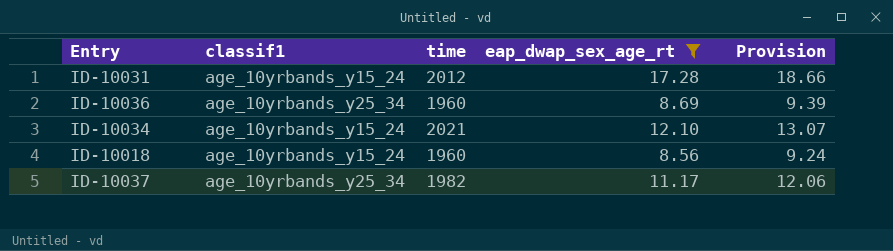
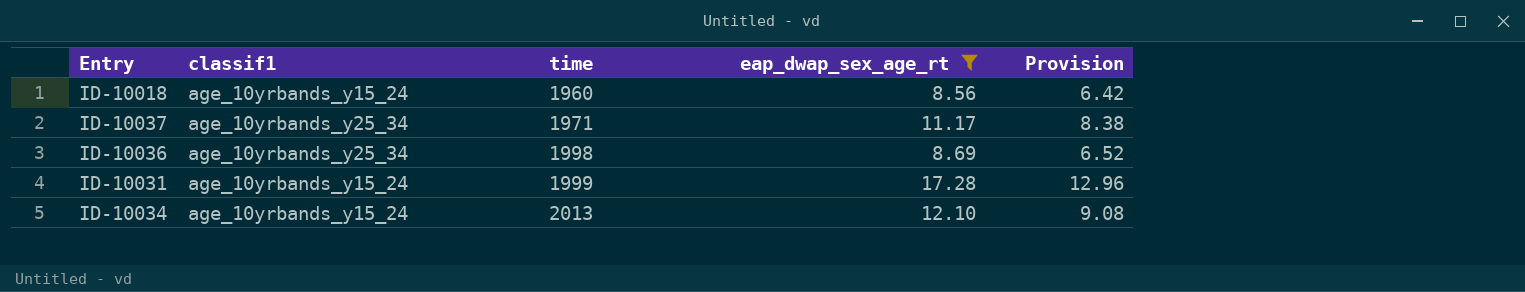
row order: none -> time ascending
column Provision | formula: [eap_dwap_sex_age_rt] * 1.08 -> [eap_dwap_sex_age_rt] * 0.75
ID-10037 | time: 1982 -> 1971
ID-10036 | time: 1960 -> 1998
ID-10031 | time: 2012 -> 1999
ID-10034 | time: 2021 -> 2013

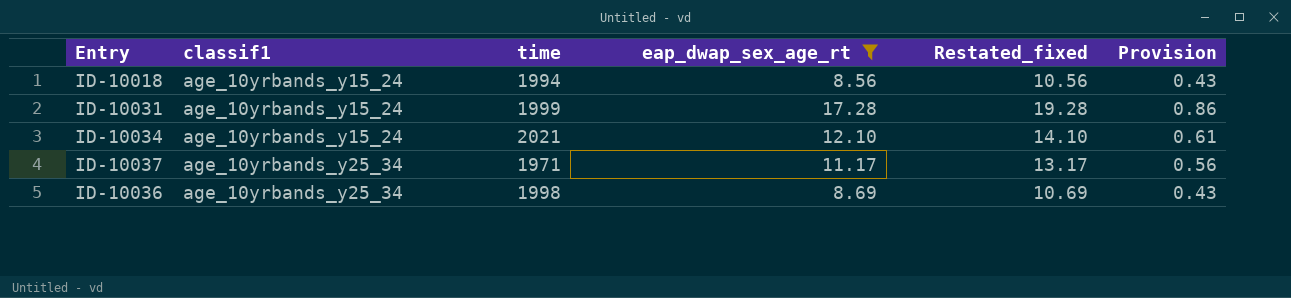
row order: time ascending -> classif1 ascending
column Restated_fixed | formula: none -> [eap_dwap_sex_age_rt] + 2
column Provision | formula: [eap_dwap_sex_age_rt] * 0.75 -> [eap_dwap_sex_age_rt] * 0.05
ID-10018 | time: 1960 -> 1994
ID-10034 | time: 2013 -> 2021

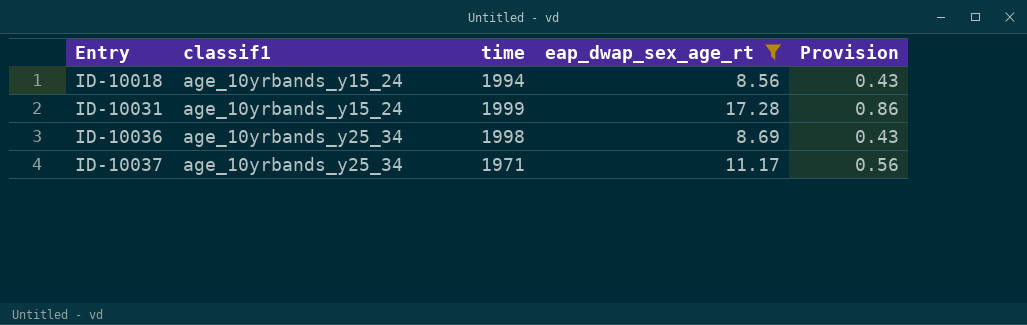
row order: classif1 ascending -> Entry ascending
column Restated_fixed | formula: [eap_dwap_sex_age_rt] + 2 -> none
row ID-10034: age_10yrbands_y15_24 | 2021 | 12.10 | 14.10 | 0.61 -> none

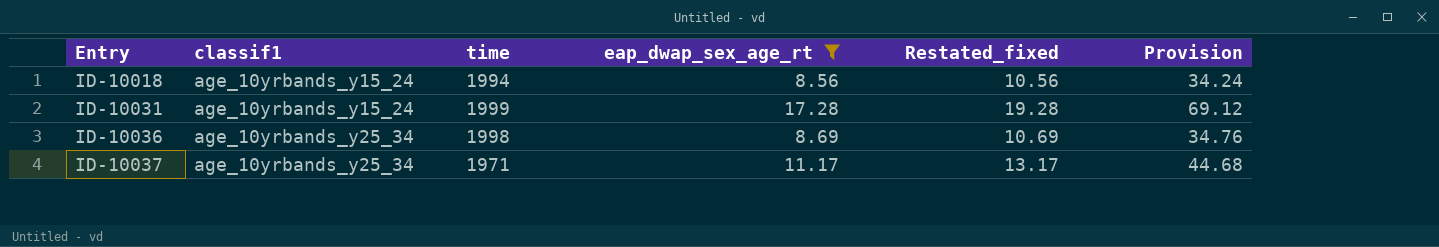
column Restated_fixed | formula: none -> [eap_dwap_sex_age_rt] + 2
column Provision | formula: [eap_dwap_sex_age_rt] * 0.05 -> [eap_dwap_sex_age_rt] * 4

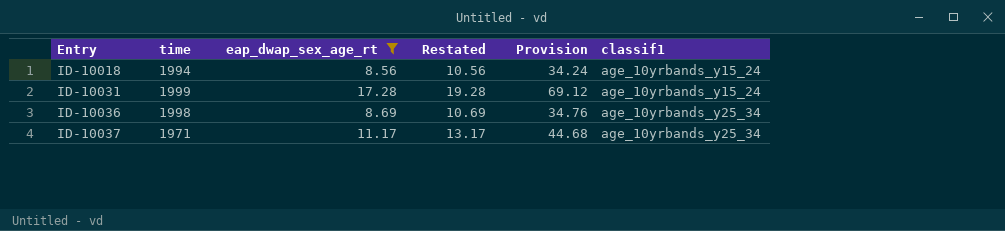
column name: Restated_fixed -> Restated
column classif1 | position: 2 -> 6

